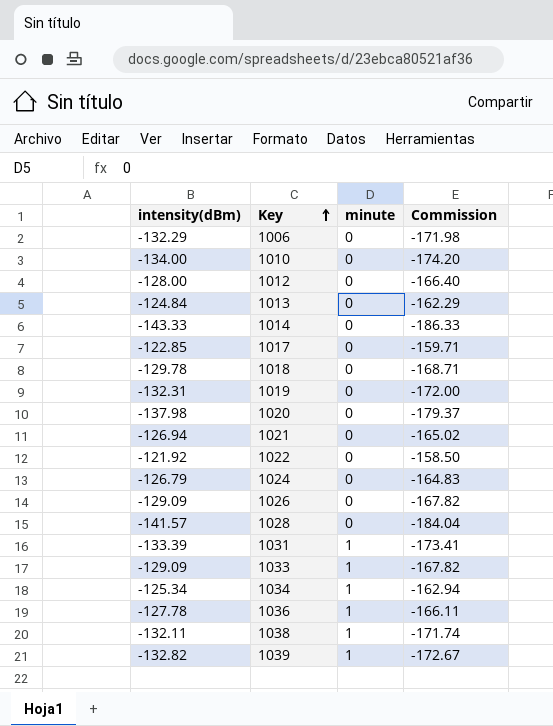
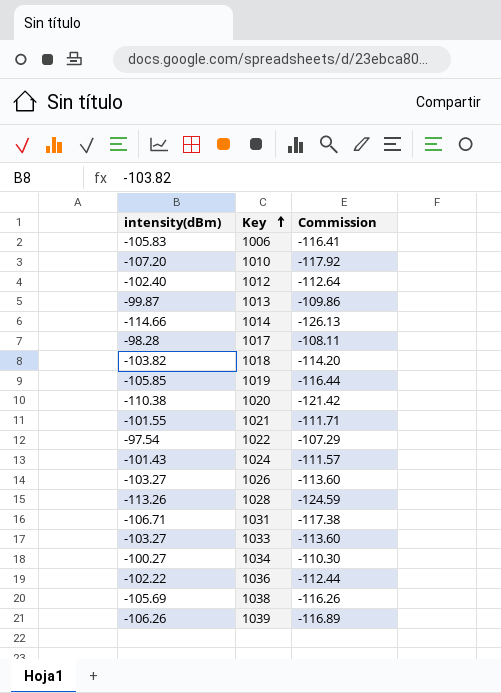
column minute | position: 3 -> none
column Commission | formula: [intensity(dBm)] * 1.3 -> [intensity(dBm)] * 1.1
1006 | intensity(dBm): -132.29 -> -105.83
1010 | intensity(dBm): -134.00 -> -107.20
1012 | intensity(dBm): -128.00 -> -102.40
1013 | intensity(dBm): -124.84 -> -99.87
1014 | intensity(dBm): -143.33 -> -114.66
1017 | intensity(dBm): -122.85 -> -98.28
1018 | intensity(dBm): -129.78 -> -103.82
1019 | intensity(dBm): -132.31 -> -105.85
1020 | intensity(dBm): -137.98 -> -110.38
1021 | intensity(dBm): -126.94 -> -101.55
1022 | intensity(dBm): -121.92 -> -97.54
1024 | intensity(dBm): -126.79 -> -101.43
1026 | intensity(dBm): -129.09 -> -103.27
1028 | intensity(dBm): -141.57 -> -113.26
1031 | intensity(dBm): -133.39 -> -106.71
1033 | intensity(dBm): -129.09 -> -103.27
1034 | intensity(dBm): -125.34 -> -100.27
1036 | intensity(dBm): -127.78 -> -102.22
1038 | intensity(dBm): -132.11 -> -105.69
1039 | intensity(dBm): -132.82 -> -106.26

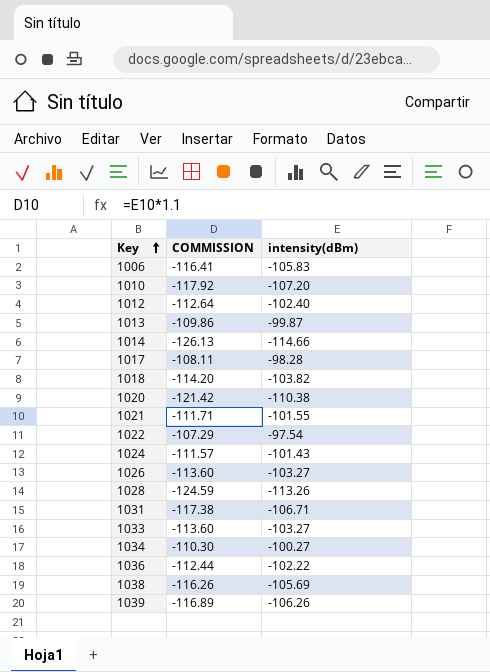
column name: Commission -> COMMISSION
column intensity(dBm) | position: 1 -> 3
row 1019: -105.85 | -116.44 -> none

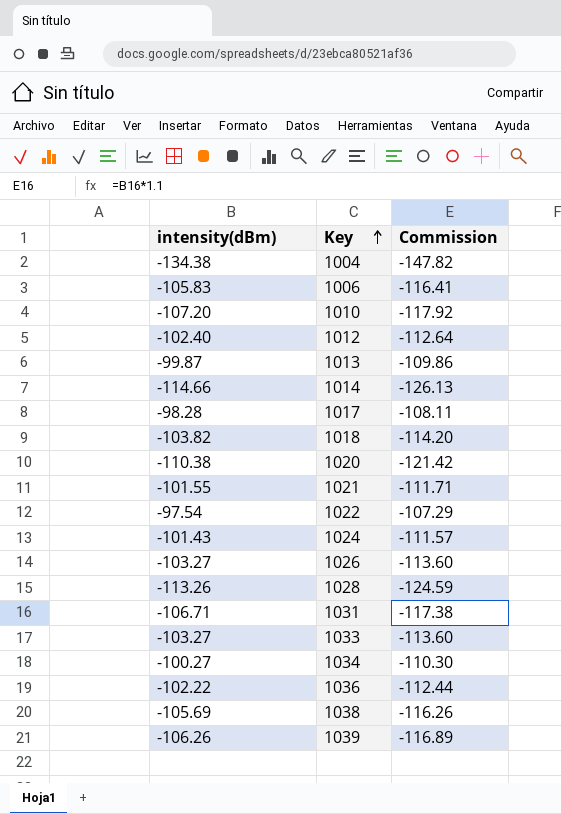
column intensity(dBm) | position: 3 -> 1
column name: COMMISSION -> Commission
row 1004: none -> -134.38 | -147.82

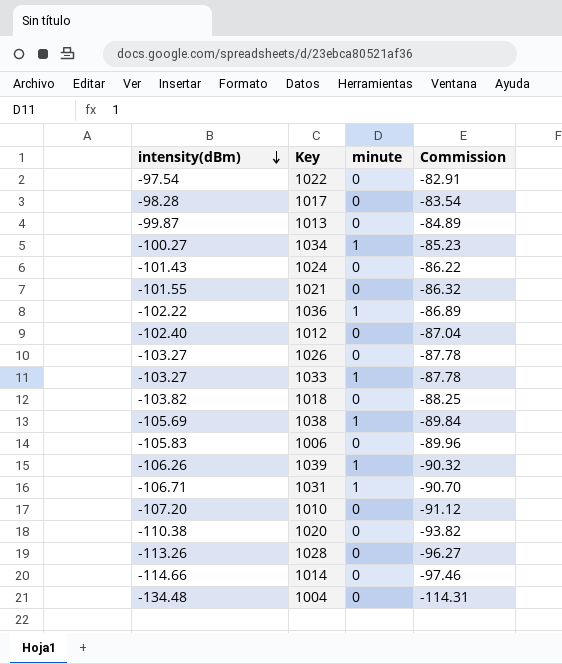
row order: Key ascending -> intensity(dBm) descending
column minute | position: none -> 3
column Commission | formula: [intensity(dBm)] * 1.1 -> [intensity(dBm)] * 0.85
1004 | intensity(dBm): -134.38 -> -134.48

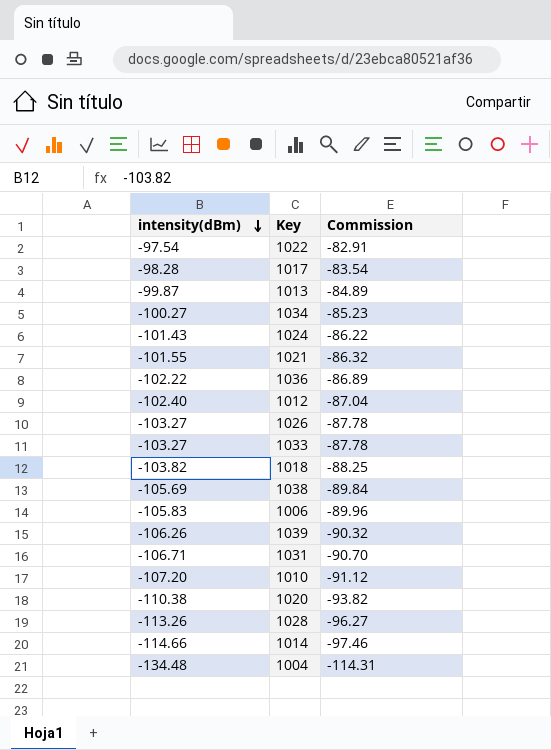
column minute | position: 3 -> none

